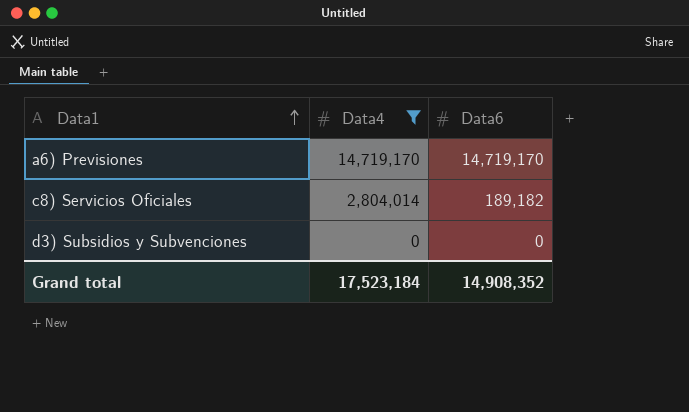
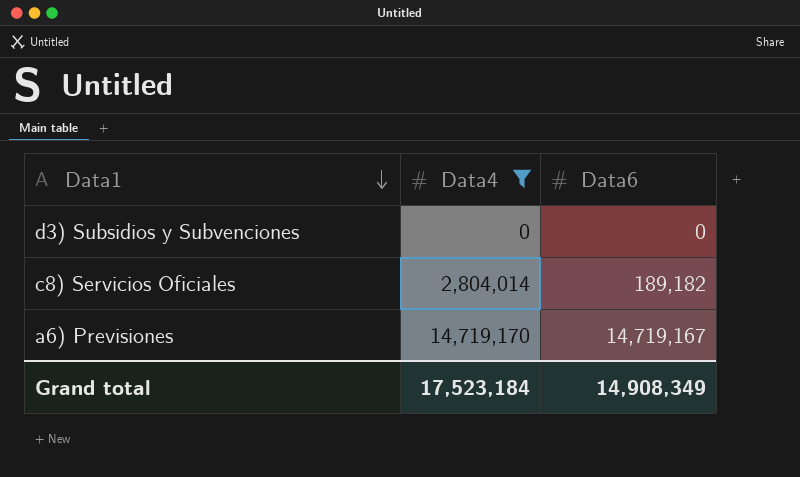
row order: Data1 ascending -> Data1 descending
a6) Previsiones | Data6: 14,719,170 -> 14,719,167
Grand total | Data6: 14,908,352 -> 14,908,349

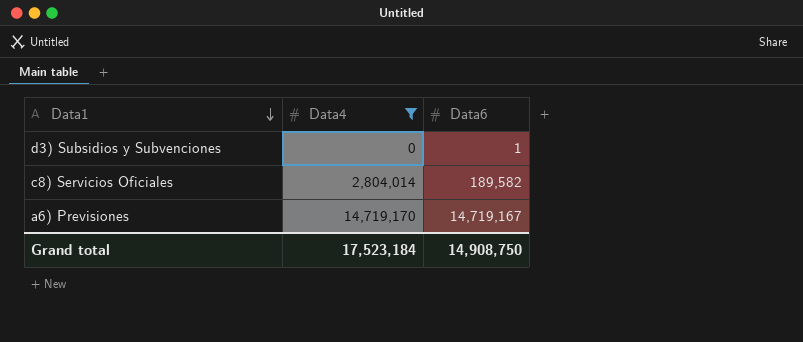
d3) Subsidios y Subvenciones | Data6: 0 -> 1
c8) Servicios Oficiales | Data6: 189,182 -> 189,582
Grand total | Data6: 14,908,349 -> 14,908,750

